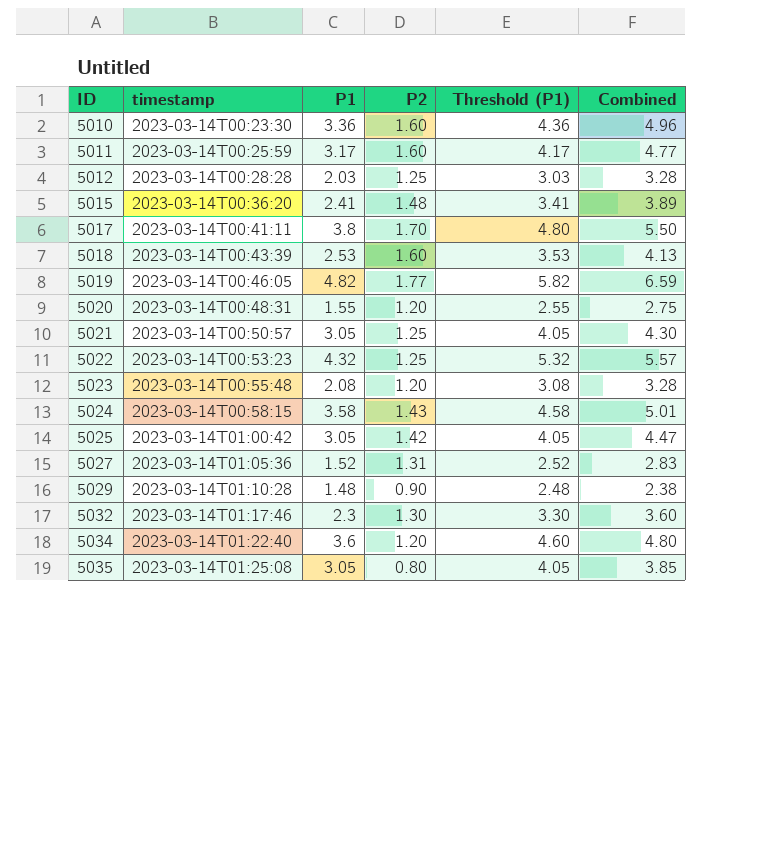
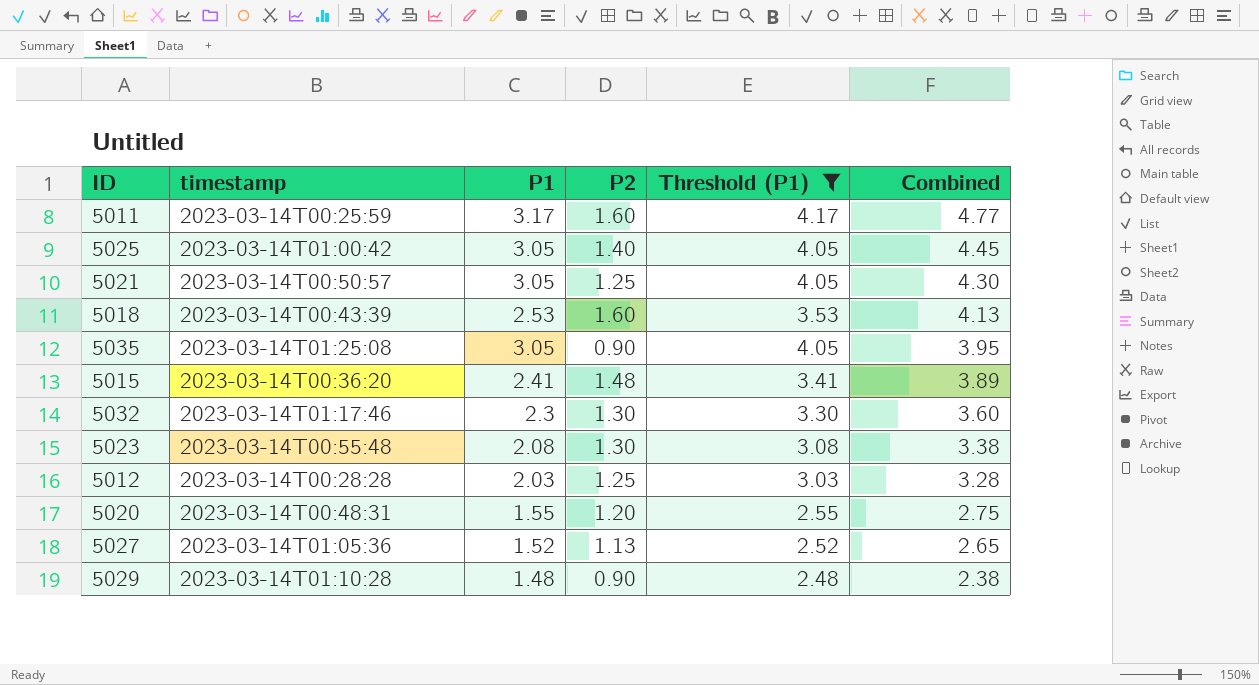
filter: none -> Threshold (P1) <= 4.17
row order: ID ascending -> Combined descending
5025 | P2: 1.42 -> 1.40
5025 | Combined: 4.47 -> 4.45
5035 | P2: 0.80 -> 0.90
5035 | Combined: 3.85 -> 3.95
5023 | P2: 1.20 -> 1.30
5023 | Combined: 3.28 -> 3.38
5027 | P2: 1.31 -> 1.13
5027 | Combined: 2.83 -> 2.65

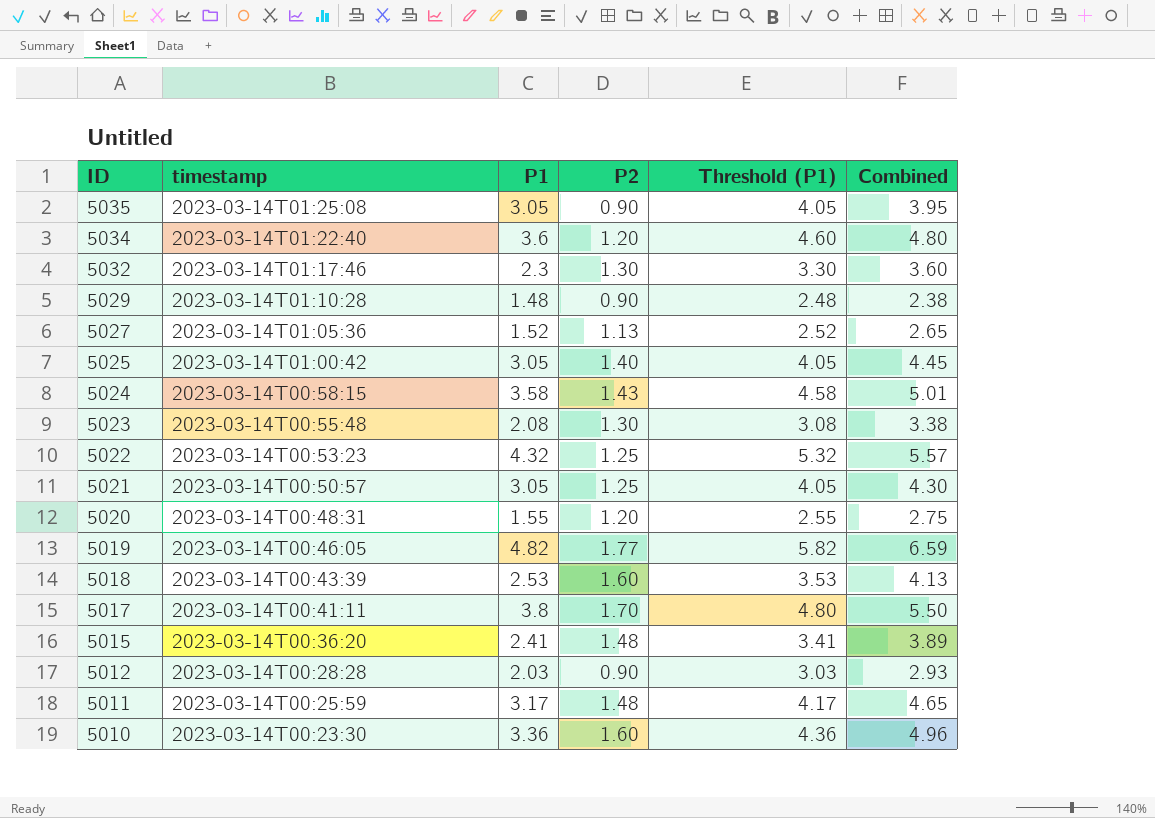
filter: Threshold (P1) <= 4.17 -> none
row order: Combined descending -> ID descending
5012 | P2: 1.25 -> 0.90
5012 | Combined: 3.28 -> 2.93
5011 | P2: 1.60 -> 1.48
5011 | Combined: 4.77 -> 4.65

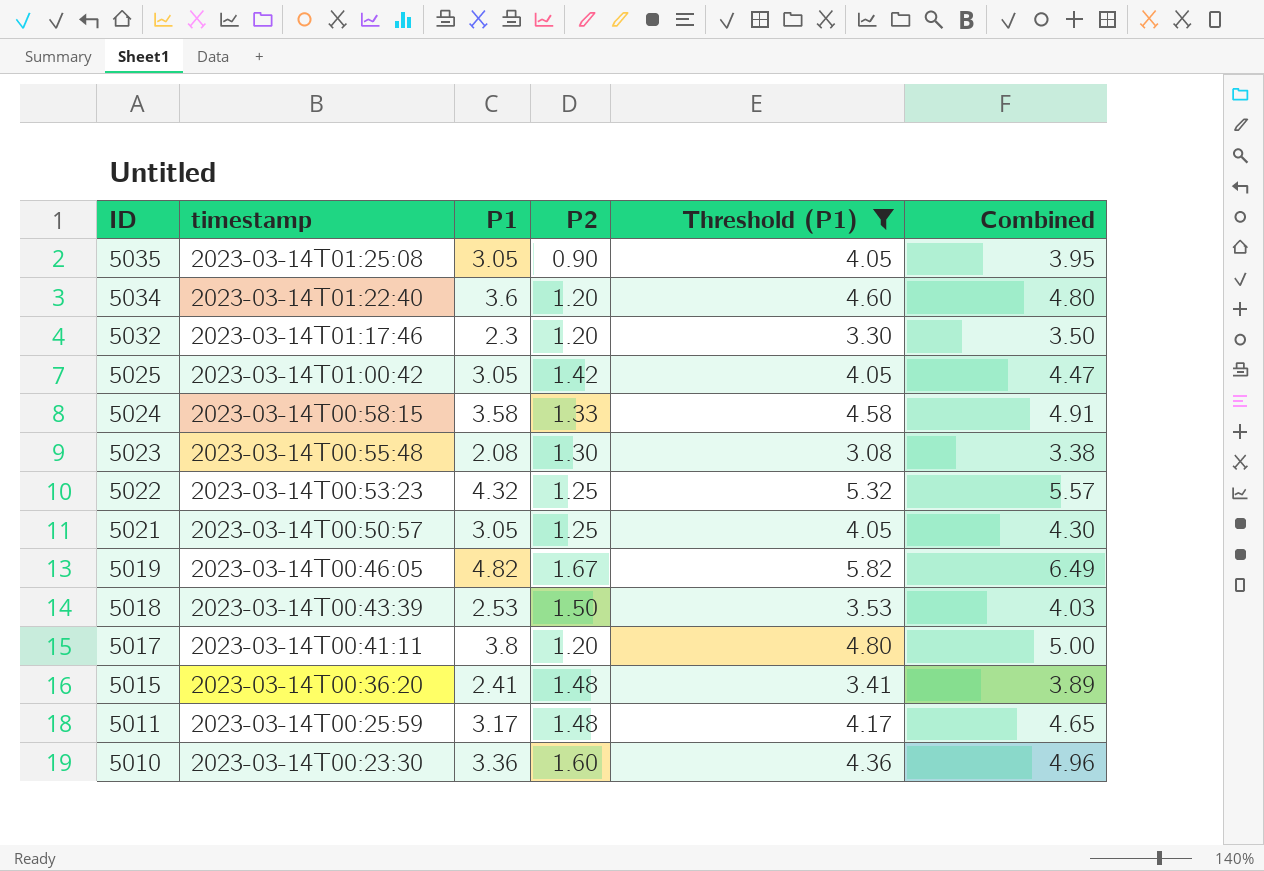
filter: none -> Threshold (P1) >= 3.08
5032 | P2: 1.30 -> 1.20
5032 | Combined: 3.60 -> 3.50
5025 | P2: 1.40 -> 1.42
5025 | Combined: 4.45 -> 4.47
5024 | P2: 1.43 -> 1.33
5024 | Combined: 5.01 -> 4.91
5019 | P2: 1.77 -> 1.67
5019 | Combined: 6.59 -> 6.49
5018 | P2: 1.60 -> 1.50
5018 | Combined: 4.13 -> 4.03
5017 | P2: 1.70 -> 1.20
5017 | Combined: 5.50 -> 5.00

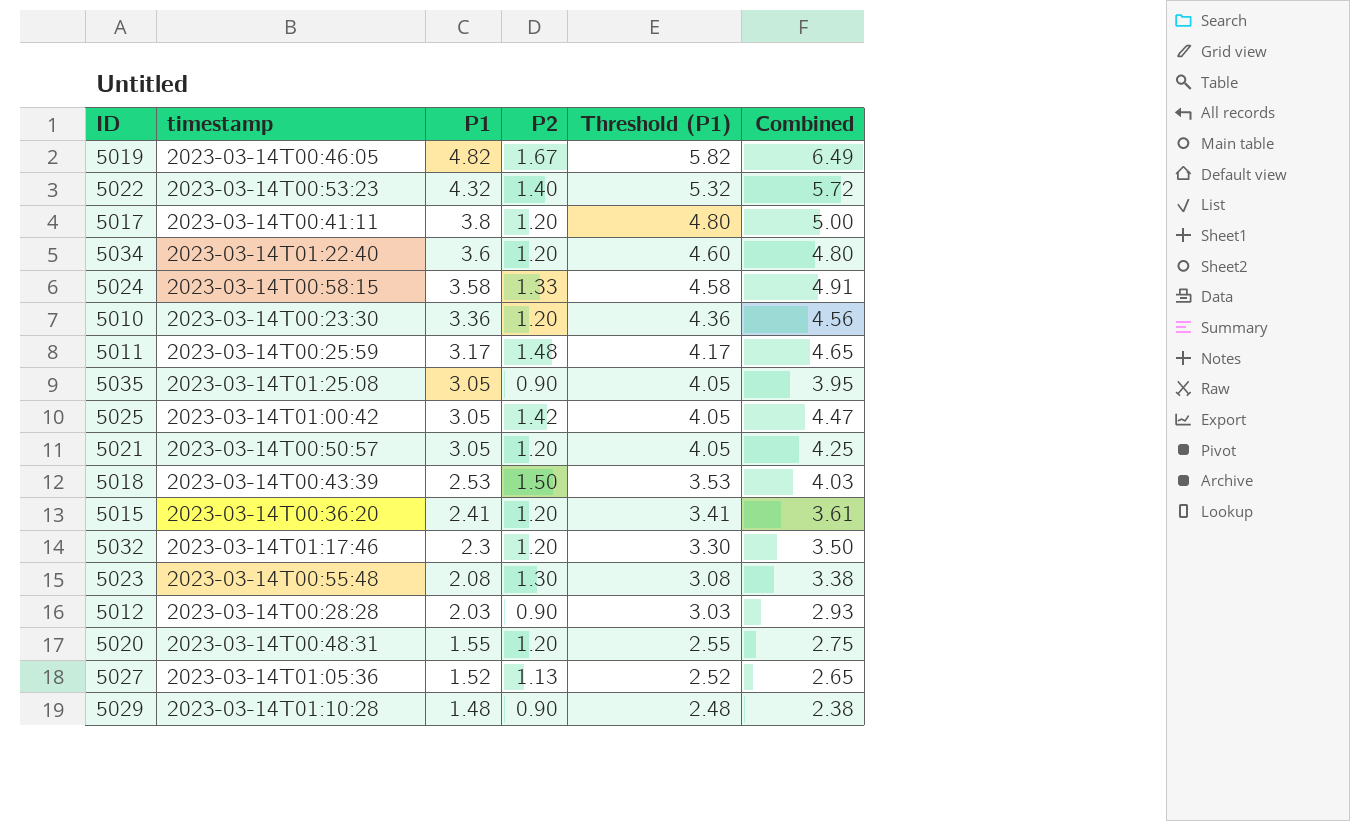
filter: Threshold (P1) >= 3.08 -> none
row order: ID descending -> P1 descending
5022 | P2: 1.25 -> 1.40
5022 | Combined: 5.57 -> 5.72
5010 | P2: 1.60 -> 1.20
5010 | Combined: 4.96 -> 4.56
5021 | P2: 1.25 -> 1.20
5021 | Combined: 4.30 -> 4.25
5015 | P2: 1.48 -> 1.20
5015 | Combined: 3.89 -> 3.61

